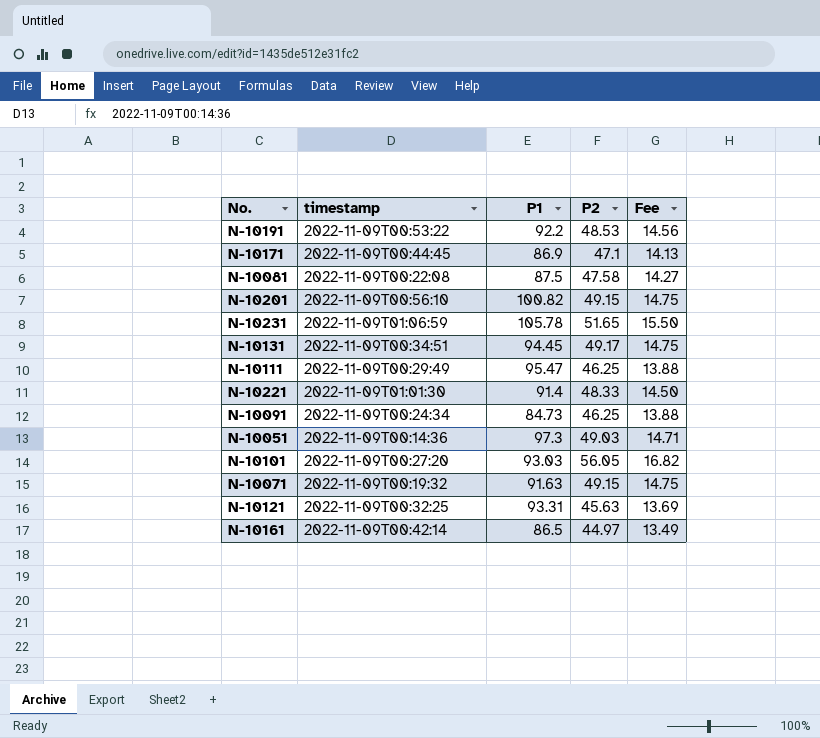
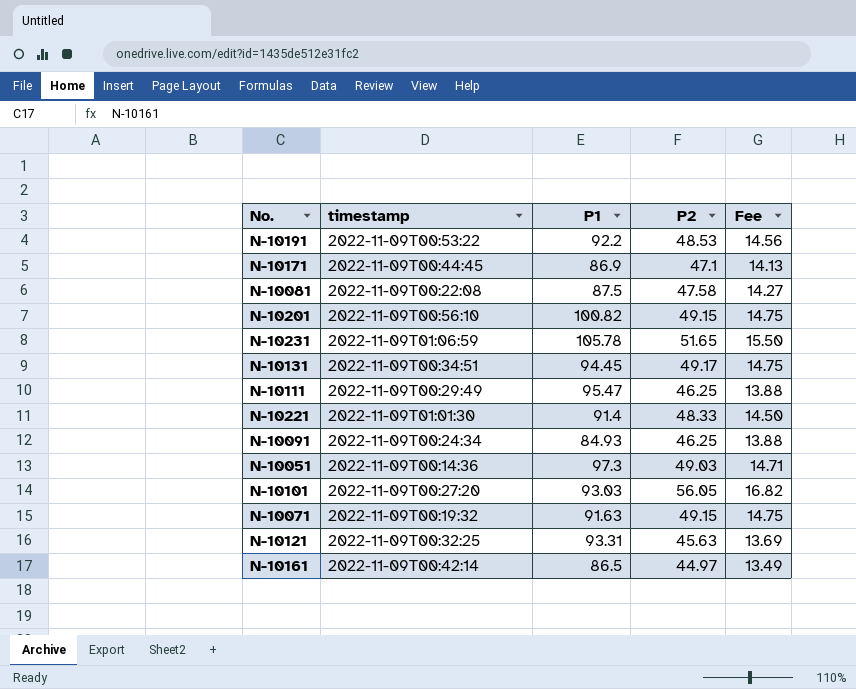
N-10091 | P1: 84.73 -> 84.93

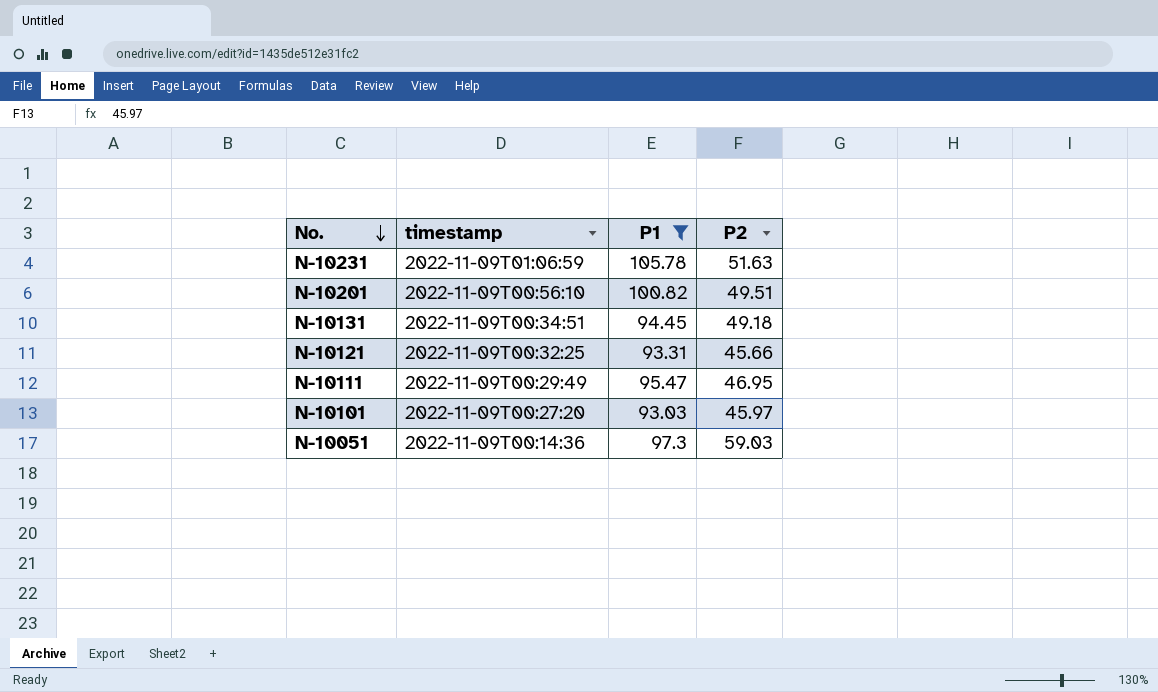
filter: none -> P1 >= 93.03
row order: none -> No. descending
column Fee | formula: [P2] * 0.3 -> none
N-10231 | P2: 51.65 -> 51.63
N-10201 | P2: 49.15 -> 49.51
N-10131 | P2: 49.17 -> 49.18
N-10121 | P2: 45.63 -> 45.66
N-10111 | P2: 46.25 -> 46.95
N-10101 | P2: 56.05 -> 45.97
N-10051 | P2: 49.03 -> 59.03

